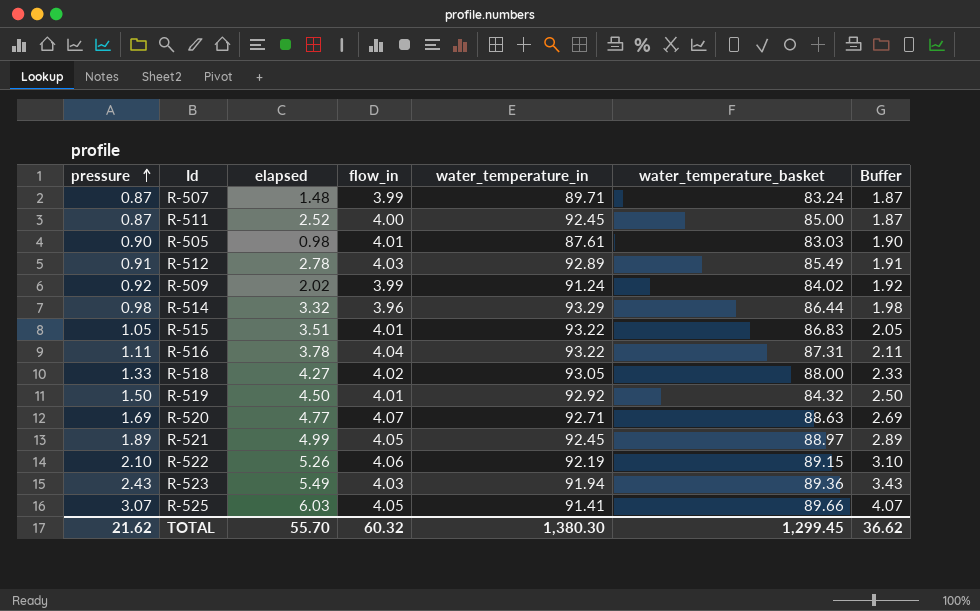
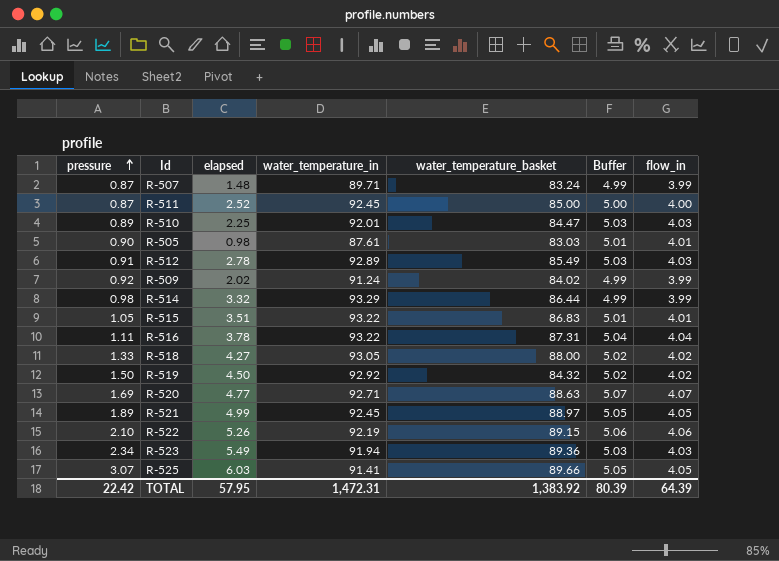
column Buffer | formula: [pressure] + 1 -> [flow_in] + 1
column flow_in | position: 4 -> 7
row R-510: none -> 0.89 | 2.25 | 92.01 | 84.47 | 5.03 | 4.03
R-514 | flow_in: 3.96 -> 3.99
R-519 | flow_in: 4.01 -> 4.02
R-523 | pressure: 2.43 -> 2.34
TOTAL | pressure: 21.62 -> 22.42
TOTAL | elapsed: 55.70 -> 57.95
TOTAL | water_temperature_in: 1,380.30 -> 1,472.31
TOTAL | water_temperature_basket: 1,299.45 -> 1,383.92
TOTAL | Buffer: 36.62 -> 80.39
TOTAL | flow_in: 60.32 -> 64.39

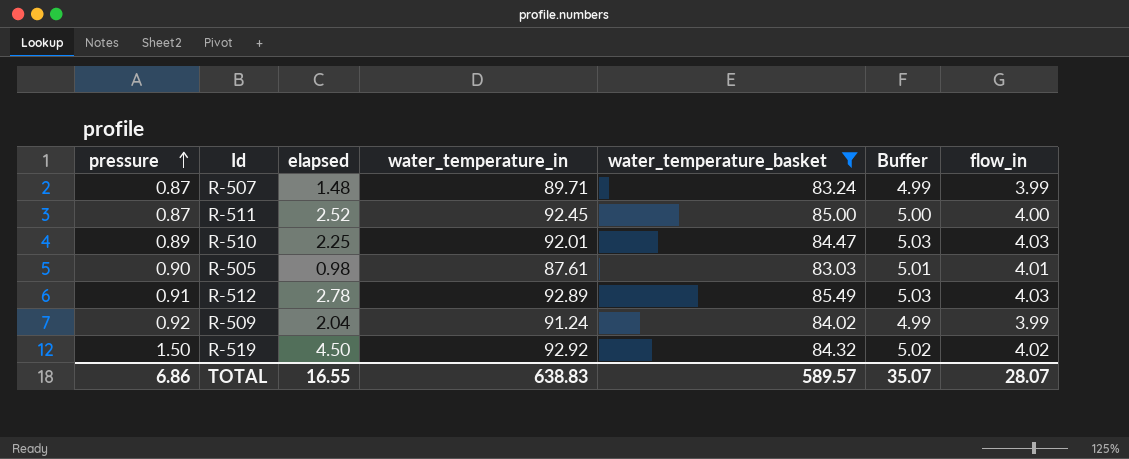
filter: none -> water_temperature_basket <= 85.49
R-509 | elapsed: 2.02 -> 2.04
TOTAL | pressure: 22.42 -> 6.86
TOTAL | elapsed: 57.95 -> 16.55
TOTAL | water_temperature_in: 1,472.31 -> 638.83
TOTAL | water_temperature_basket: 1,383.92 -> 589.57
TOTAL | Buffer: 80.39 -> 35.07
TOTAL | flow_in: 64.39 -> 28.07

